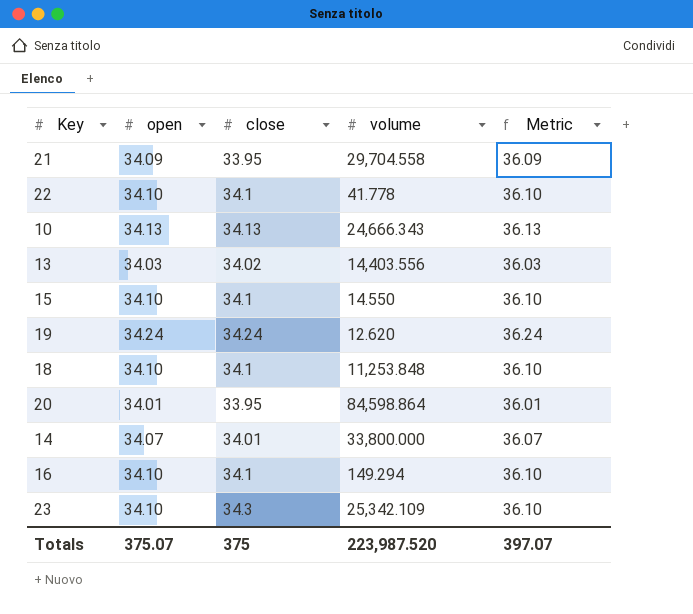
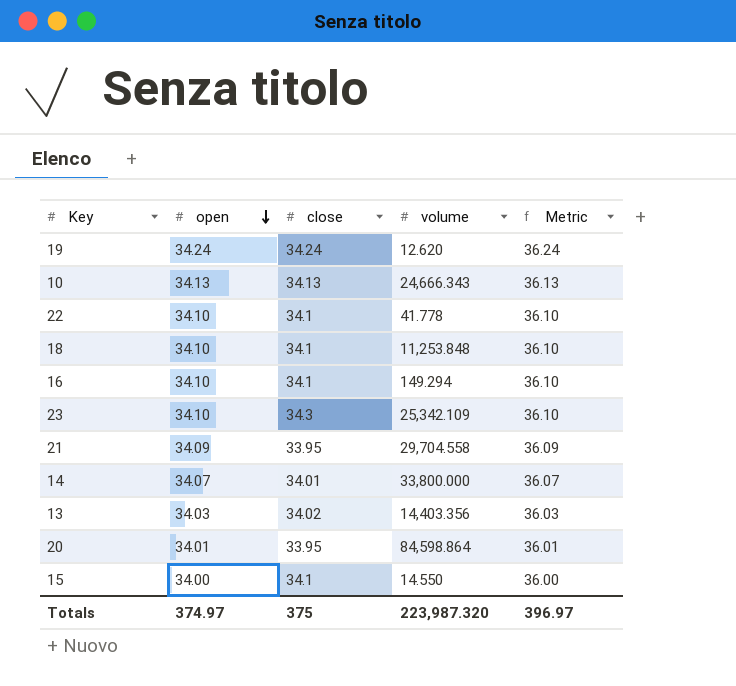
row order: none -> open descending
13 | volume: 14,403.556 -> 14,403.356
15 | open: 34.10 -> 34.00
15 | Metric: 36.10 -> 36.00
Totals | open: 375.07 -> 374.97
Totals | volume: 223,987.520 -> 223,987.320
Totals | Metric: 397.07 -> 396.97

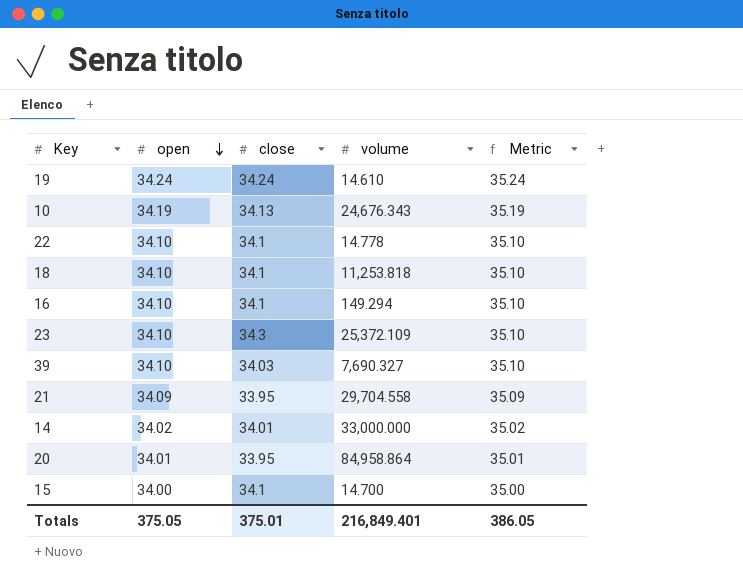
column Metric | formula: [open] + 2 -> [open] + 1
row 13: 34.03 | 34.02 | 14,403.356 | 36.03 -> none
19 | volume: 12.620 -> 14.610
10 | open: 34.13 -> 34.19
10 | volume: 24,666.343 -> 24,676.343
22 | volume: 41.778 -> 14.778
18 | volume: 11,253.848 -> 11,253.818
23 | volume: 25,342.109 -> 25,372.109
row 39: none -> 34.10 | 34.03 | 7,690.327 | 35.10
14 | open: 34.07 -> 34.02
14 | volume: 33,800.000 -> 33,000.000
20 | volume: 84,598.864 -> 84,958.864
15 | volume: 14.550 -> 14.700
Totals | open: 374.97 -> 375.05
Totals | close: 375 -> 375.01
Totals | volume: 223,987.320 -> 216,849.401
Totals | Metric: 396.97 -> 386.05

